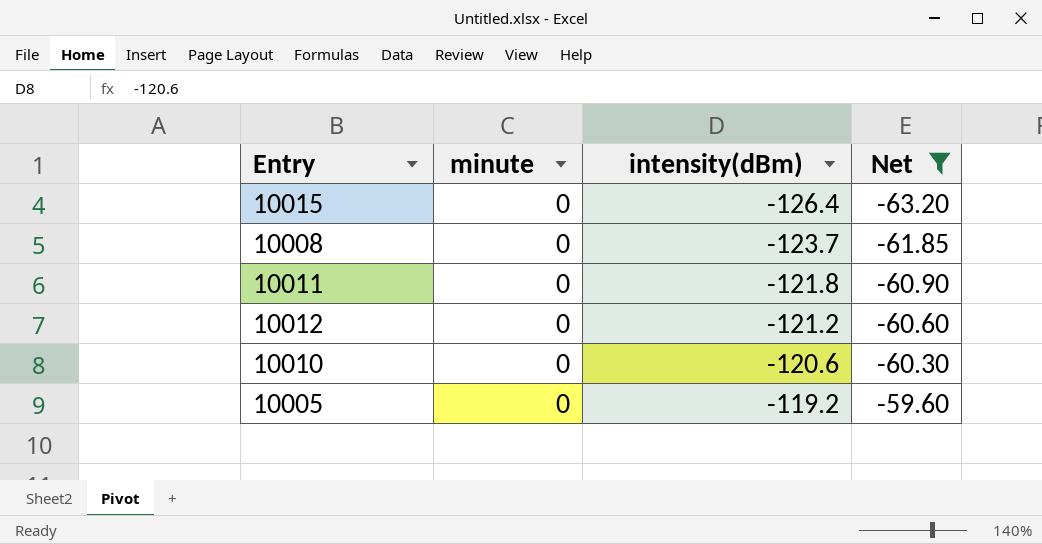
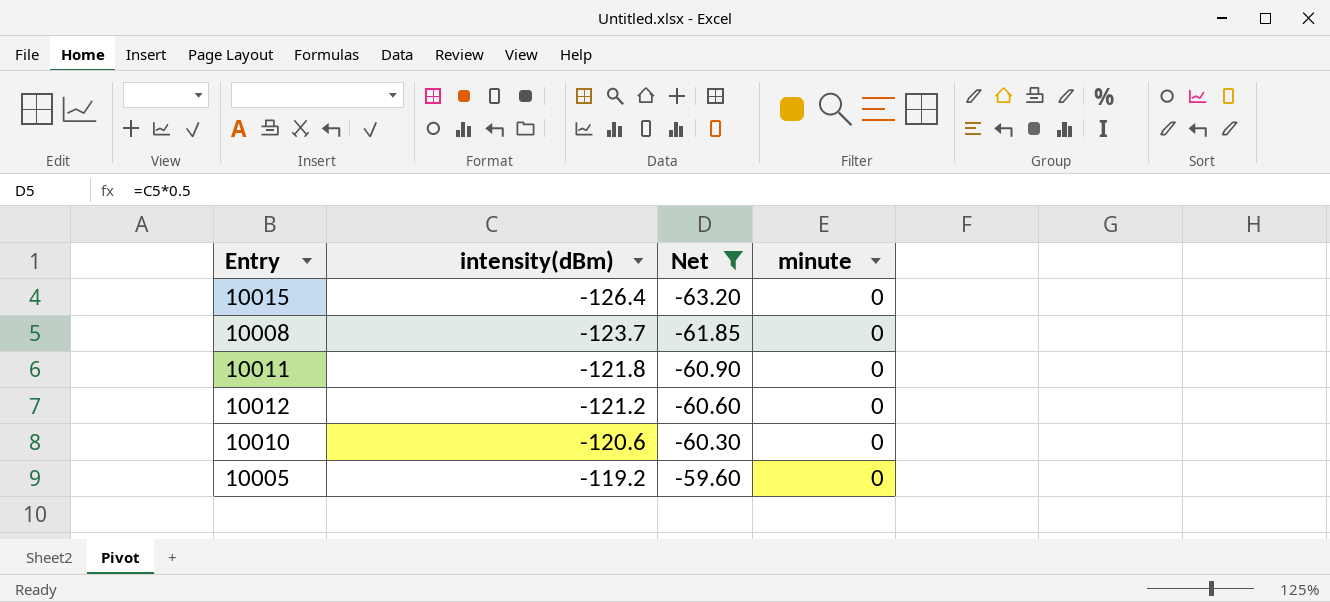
column minute | position: 2 -> 4

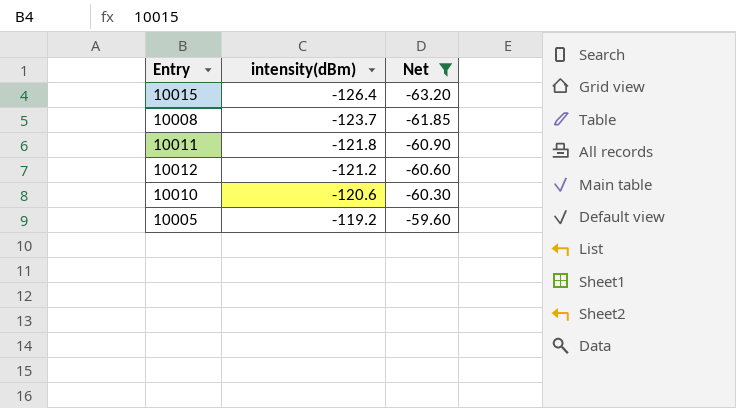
column minute | position: 4 -> none

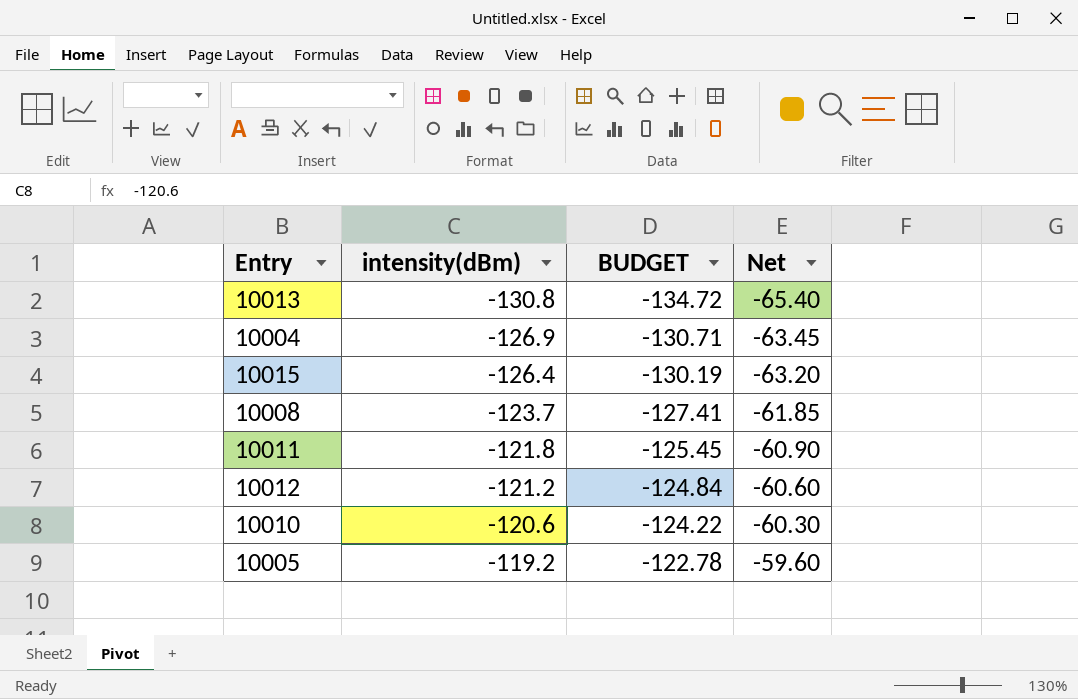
filter: Net >= -63.20 -> none
column BUDGET | formula: none -> [intensity(dBm)] * 1.03

